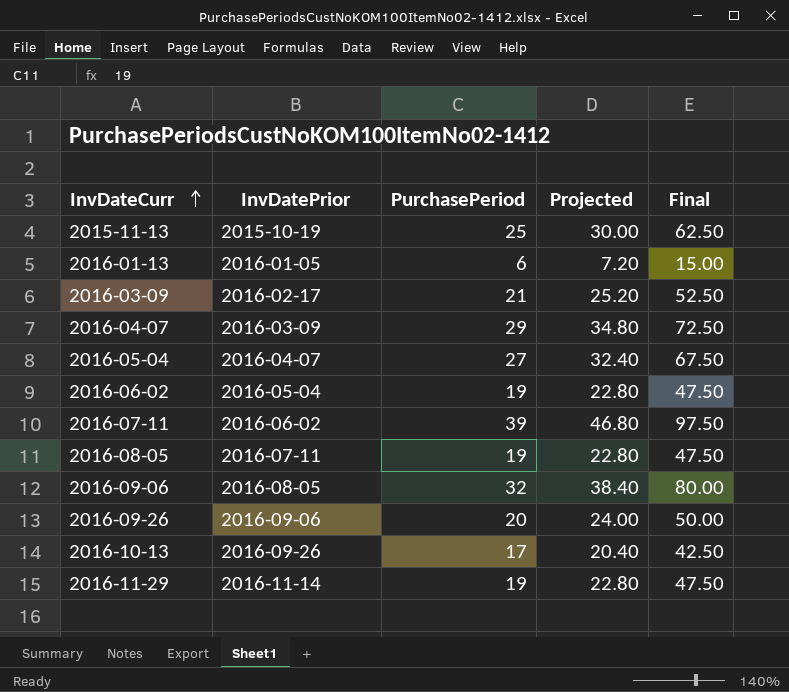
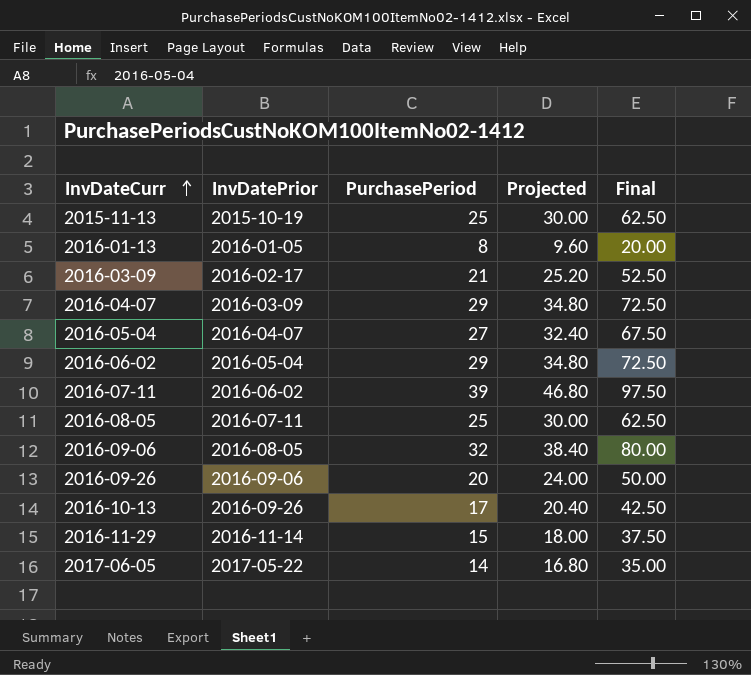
2016-01-13 | PurchasePeriod: 6 -> 8
2016-01-13 | Projected: 7.20 -> 9.60
2016-01-13 | Final: 15.00 -> 20.00
2016-06-02 | PurchasePeriod: 19 -> 29
2016-06-02 | Projected: 22.80 -> 34.80
2016-06-02 | Final: 47.50 -> 72.50
2016-08-05 | PurchasePeriod: 19 -> 25
2016-08-05 | Projected: 22.80 -> 30.00
2016-08-05 | Final: 47.50 -> 62.50
2016-11-29 | PurchasePeriod: 19 -> 15
2016-11-29 | Projected: 22.80 -> 18.00
2016-11-29 | Final: 47.50 -> 37.50
row 2017-06-05: none -> 2017-05-22 | 14 | 16.80 | 35.00

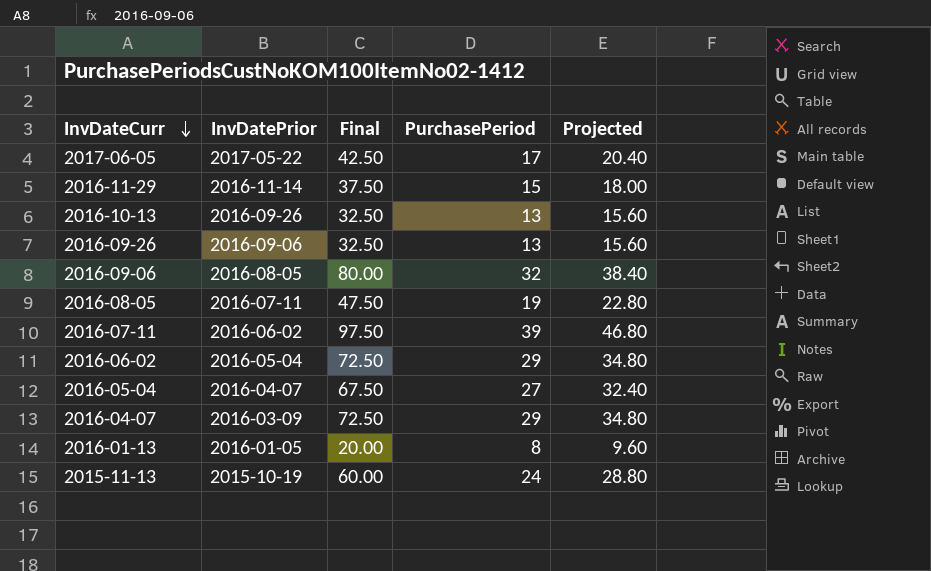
row order: InvDateCurr ascending -> InvDateCurr descending
column Final | position: 5 -> 3
row 2016-03-09: 2016-02-17 | 21 | 25.20 | 52.50 -> none
2017-06-05 | Final: 35.00 -> 42.50
2017-06-05 | PurchasePeriod: 14 -> 17
2017-06-05 | Projected: 16.80 -> 20.40
2016-10-13 | Final: 42.50 -> 32.50
2016-10-13 | PurchasePeriod: 17 -> 13
2016-10-13 | Projected: 20.40 -> 15.60
2016-09-26 | Final: 50.00 -> 32.50
2016-09-26 | PurchasePeriod: 20 -> 13
2016-09-26 | Projected: 24.00 -> 15.60
2016-08-05 | Final: 62.50 -> 47.50
2016-08-05 | PurchasePeriod: 25 -> 19
2016-08-05 | Projected: 30.00 -> 22.80
2015-11-13 | Final: 62.50 -> 60.00
2015-11-13 | PurchasePeriod: 25 -> 24
2015-11-13 | Projected: 30.00 -> 28.80

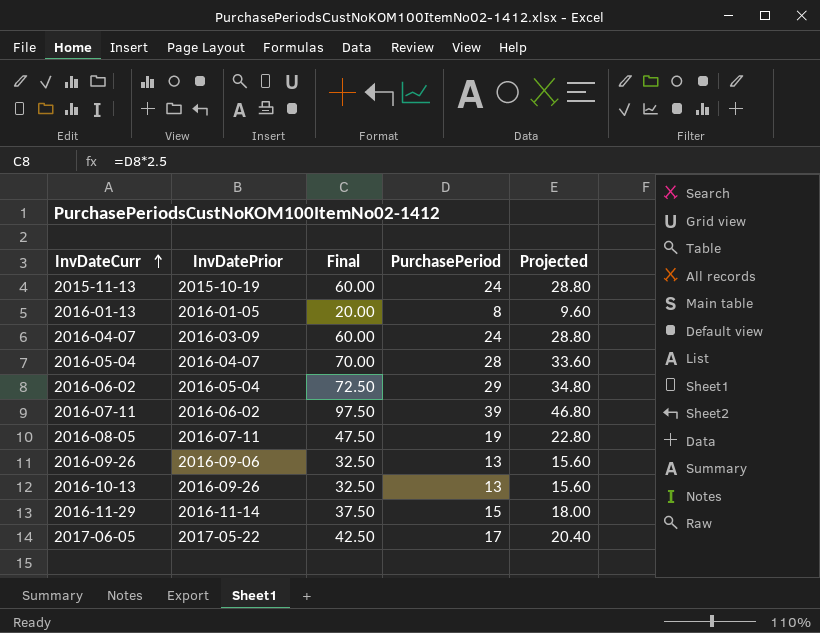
row order: InvDateCurr descending -> InvDateCurr ascending
row 2016-09-06: 2016-08-05 | 80.00 | 32 | 38.40 -> none
2016-04-07 | Final: 72.50 -> 60.00
2016-04-07 | PurchasePeriod: 29 -> 24
2016-04-07 | Projected: 34.80 -> 28.80
2016-05-04 | Final: 67.50 -> 70.00
2016-05-04 | PurchasePeriod: 27 -> 28
2016-05-04 | Projected: 32.40 -> 33.60

